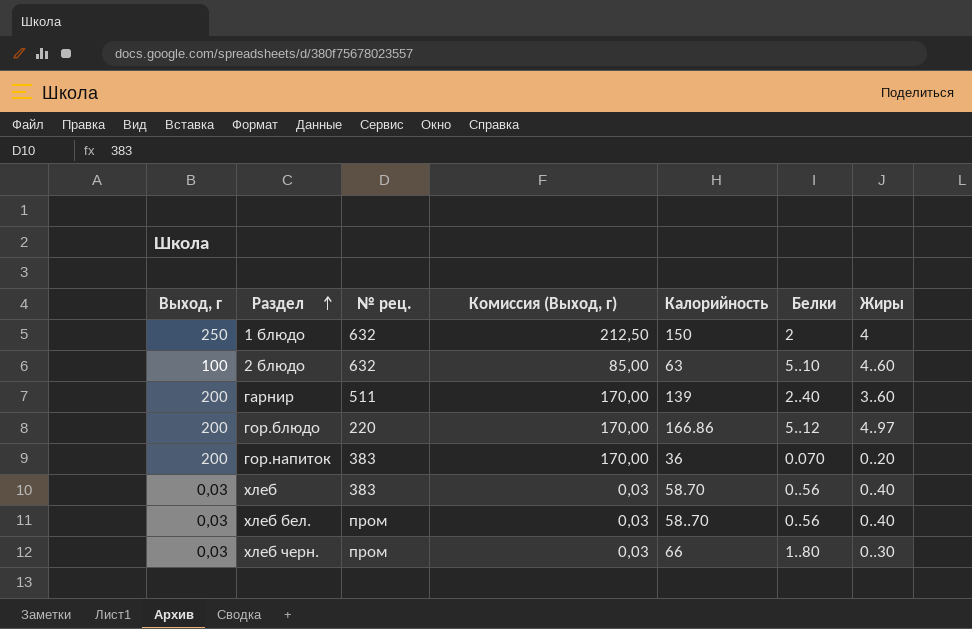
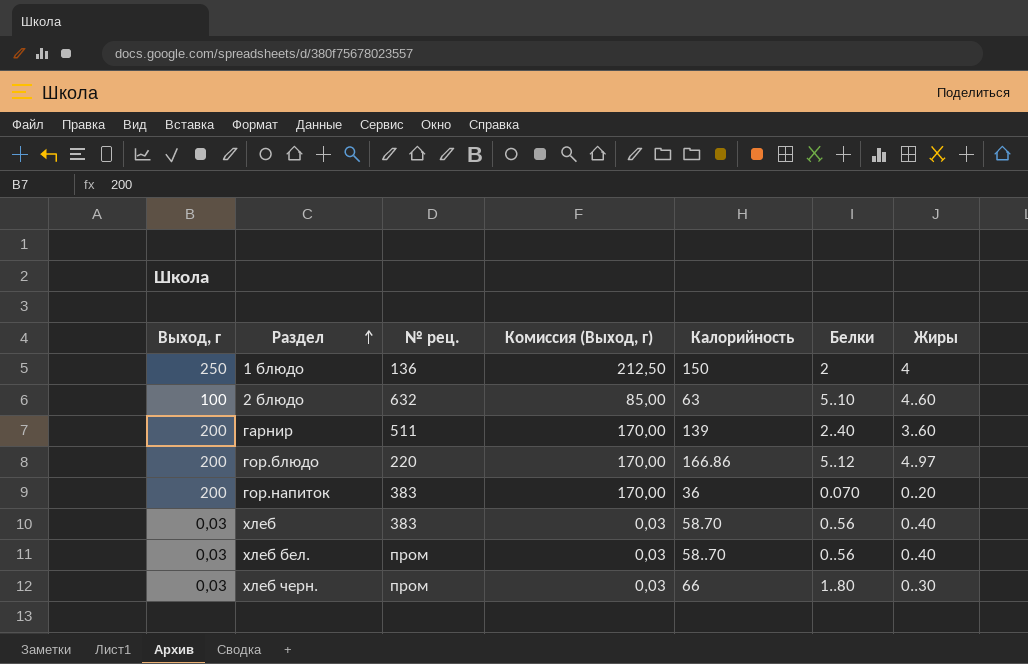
1 блюдо | № рец.: 632 -> 136

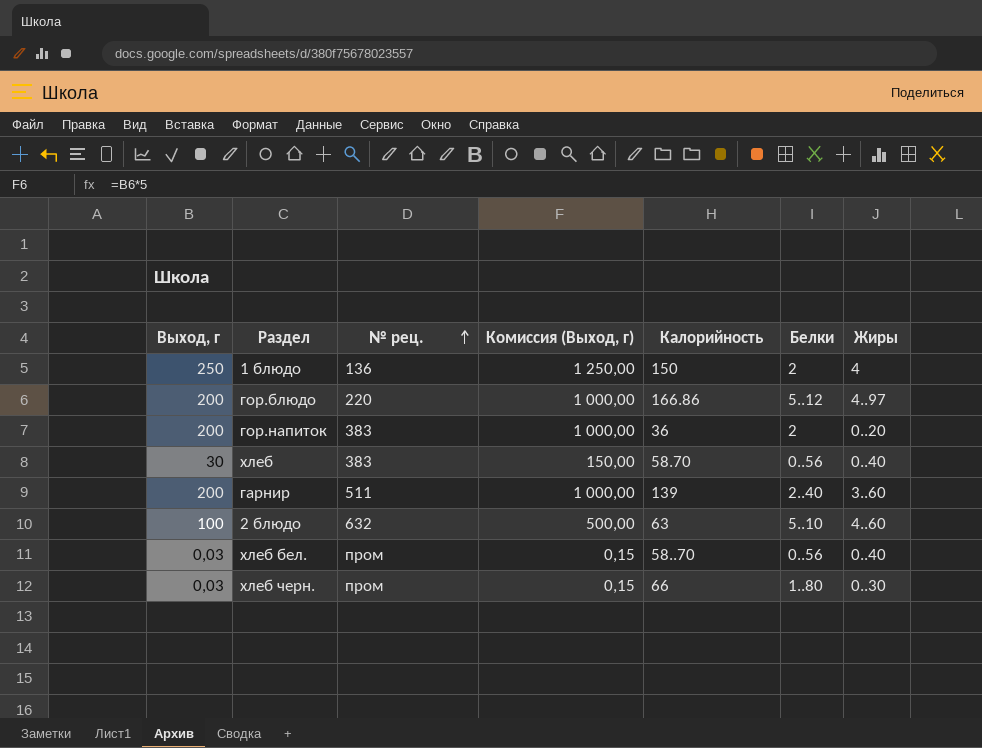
row order: Раздел ascending -> № рец. ascending
column Комиссия (Выход, г) | formula: [Выход, г] * 0,85 -> [Выход, г] * 5
гор.напиток | Белки: 0.070 -> 2
хлеб | Выход, г: 0,03 -> 30

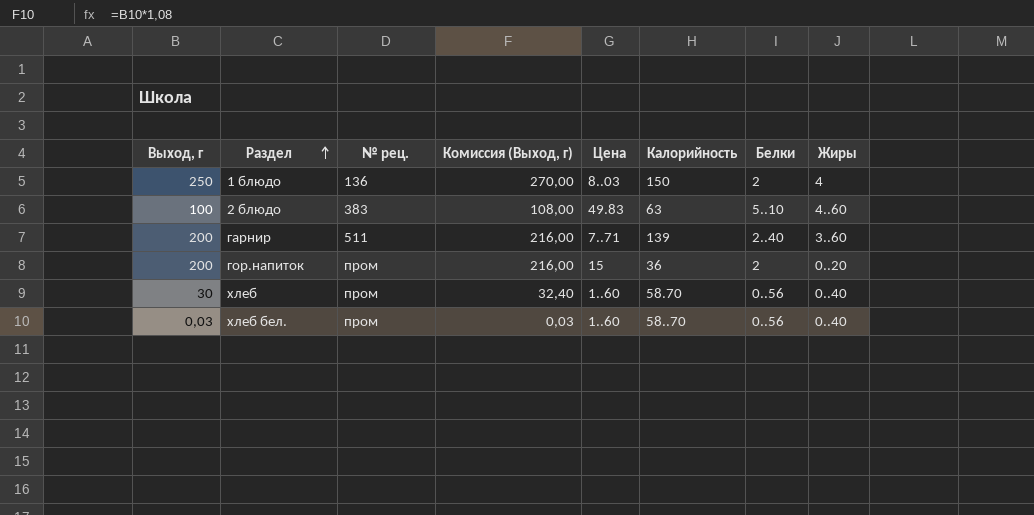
row order: № рец. ascending -> Раздел ascending
column Комиссия (Выход, г) | formula: [Выход, г] * 5 -> [Выход, г] * 1,08
column Цена | position: none -> 5
row гор.блюдо: 200 | 220 | 1 000,00 | 166.86 | 5..12 | 4..97 -> none
row хлеб черн.: 0,03 | пром | 0,15 | 66 | 1..80 | 0..30 -> none
2 блюдо | № рец.: 632 -> 383
гор.напиток | № рец.: 383 -> пром
хлеб | № рец.: 383 -> пром

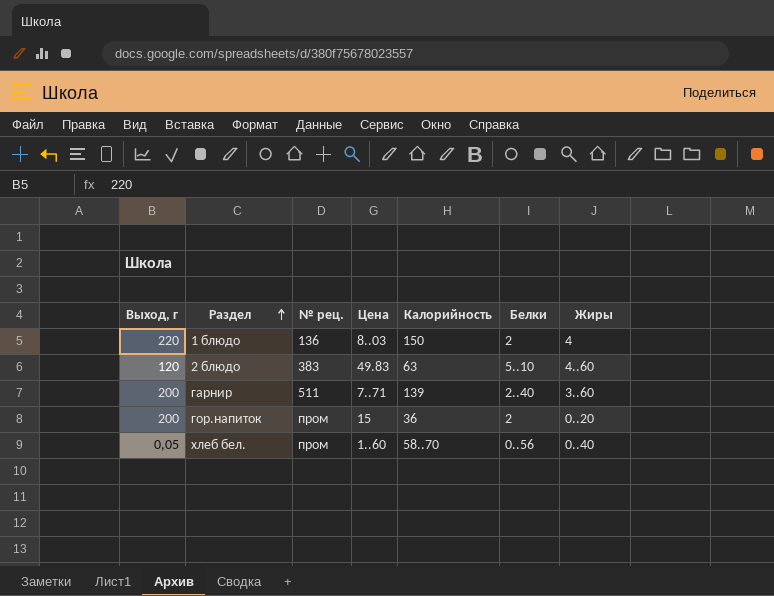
column Комиссия (Выход, г) | formula: [Выход, г] * 1,08 -> none
row хлеб: 30 | пром | 32,40 | 1..60 | 58.70 | 0..56 | 0..40 -> none
1 блюдо | Выход, г: 250 -> 220
2 блюдо | Выход, г: 100 -> 120
хлеб бел. | Выход, г: 0,03 -> 0,05

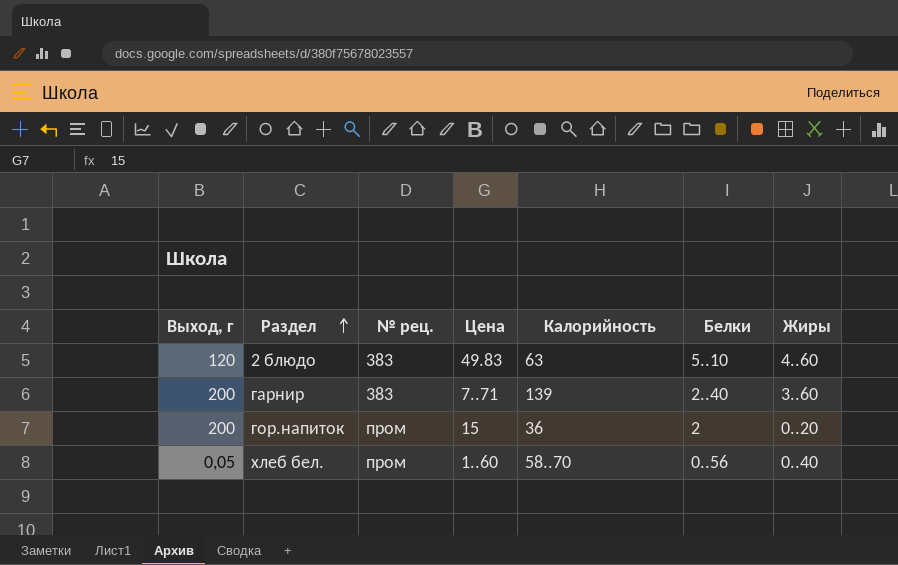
row 1 блюдо: 220 | 136 | 8..03 | 150 | 2 | 4 -> none
гарнир | № рец.: 511 -> 383

